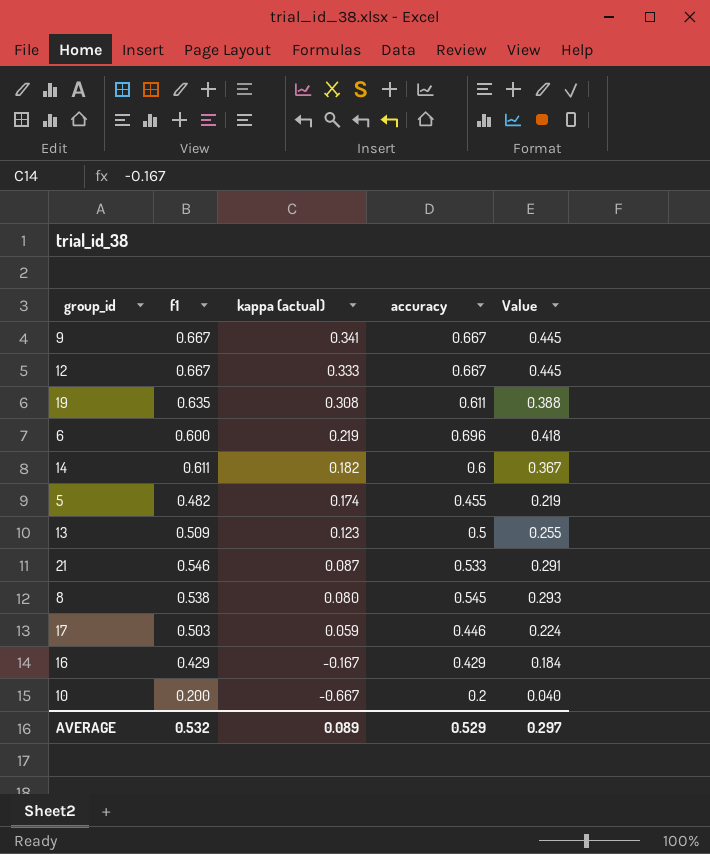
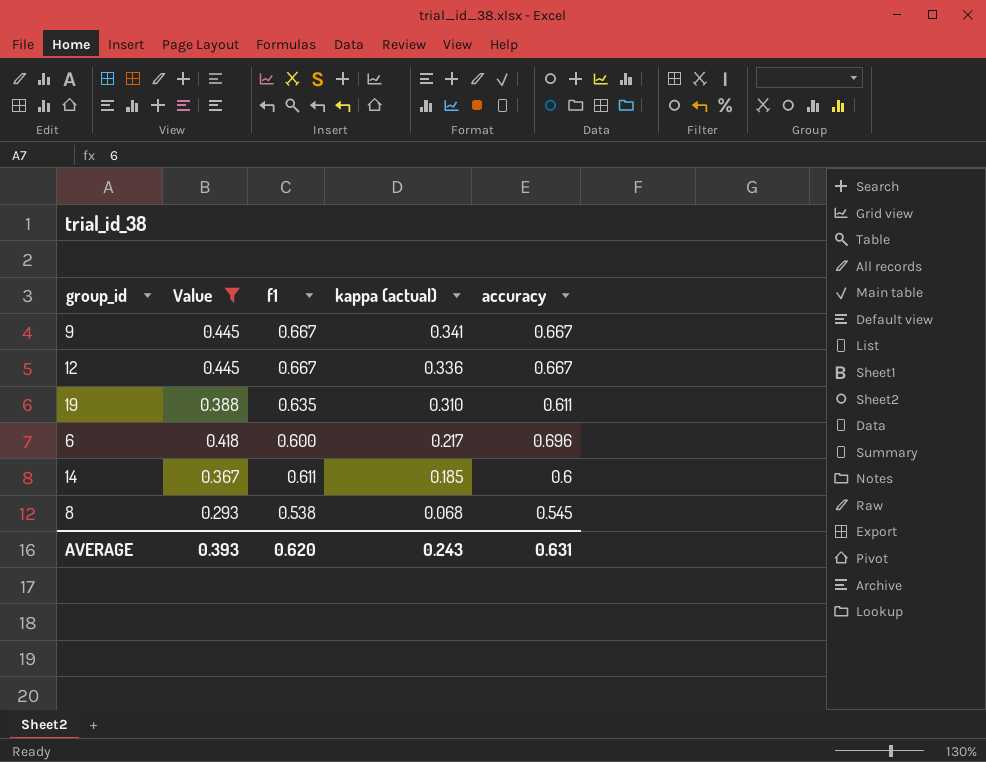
filter: none -> Value >= 0.293
column Value | position: 5 -> 2
12 | kappa (actual): 0.333 -> 0.336
19 | kappa (actual): 0.308 -> 0.310
6 | kappa (actual): 0.219 -> 0.217
14 | kappa (actual): 0.182 -> 0.185
8 | kappa (actual): 0.080 -> 0.068
AVERAGE | Value: 0.297 -> 0.393
AVERAGE | f1: 0.532 -> 0.620
AVERAGE | kappa (actual): 0.089 -> 0.243
AVERAGE | accuracy: 0.529 -> 0.631

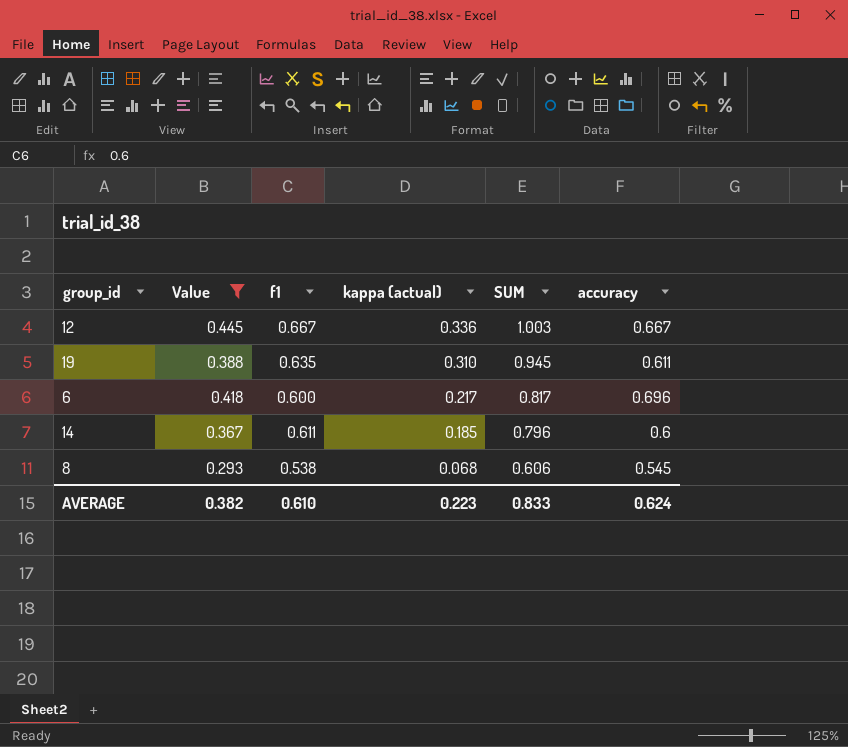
column SUM | formula: none -> [f1] + [kappa (actual)]
row 9: 0.445 | 0.667 | 0.341 | 0.667 -> none
AVERAGE | Value: 0.393 -> 0.382
AVERAGE | f1: 0.620 -> 0.610
AVERAGE | kappa (actual): 0.243 -> 0.223
AVERAGE | accuracy: 0.631 -> 0.624

